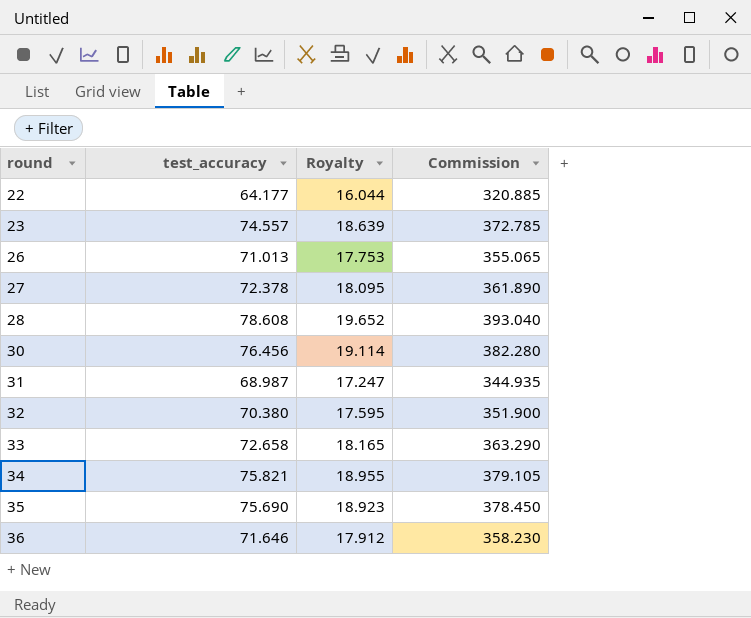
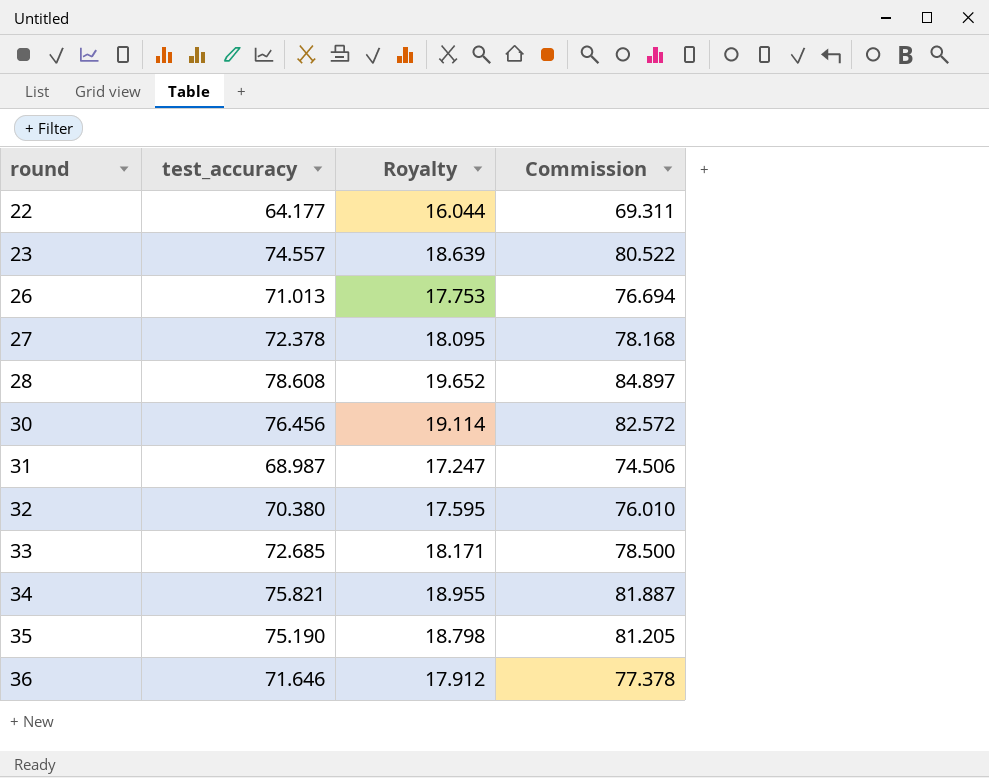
column Commission | formula: [test_accuracy] * 5 -> [test_accuracy] * 1.08
33 | test_accuracy: 72.658 -> 72.685
33 | Royalty: 18.165 -> 18.171
35 | test_accuracy: 75.690 -> 75.190
35 | Royalty: 18.923 -> 18.798

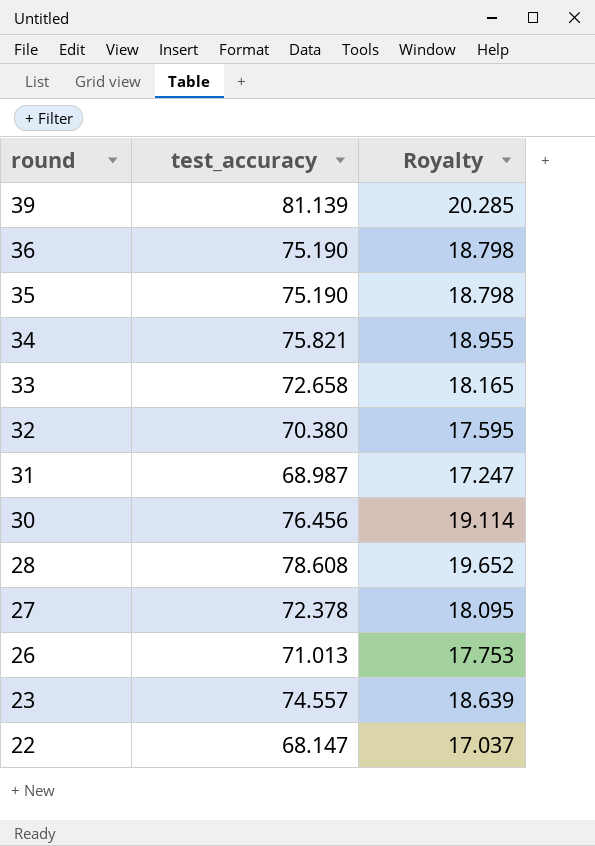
row order: round ascending -> round descending
column Commission | formula: [test_accuracy] * 1.08 -> none
row 39: none -> 81.139 | 20.285
36 | test_accuracy: 71.646 -> 75.190
36 | Royalty: 17.912 -> 18.798
33 | test_accuracy: 72.685 -> 72.658
33 | Royalty: 18.171 -> 18.165
22 | test_accuracy: 64.177 -> 68.147
22 | Royalty: 16.044 -> 17.037

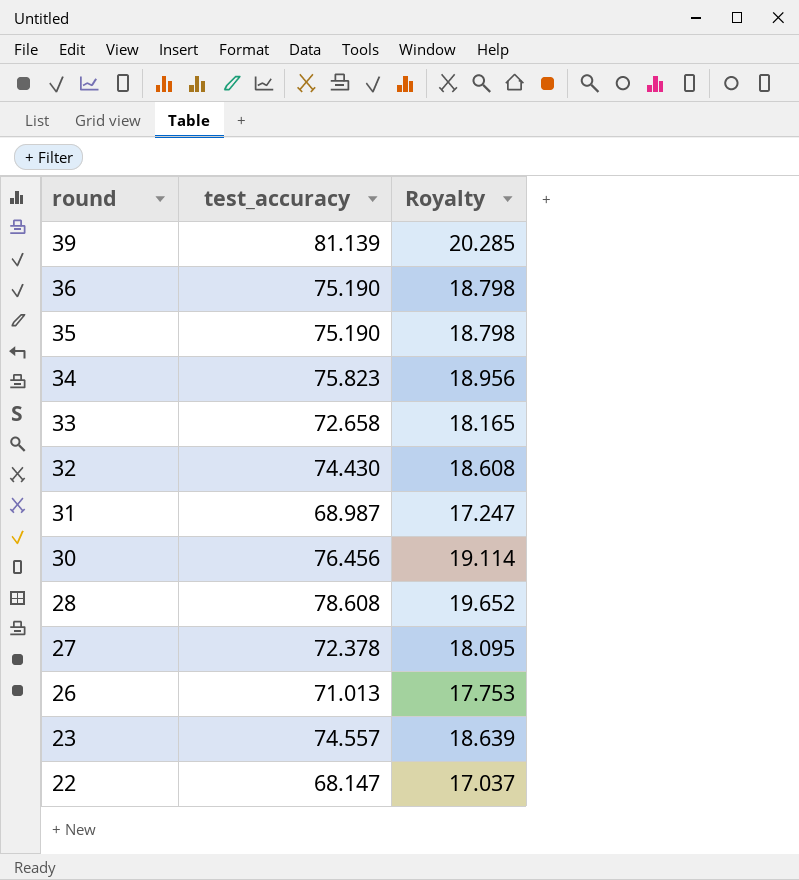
34 | test_accuracy: 75.821 -> 75.823
34 | Royalty: 18.955 -> 18.956
32 | test_accuracy: 70.380 -> 74.430
32 | Royalty: 17.595 -> 18.608

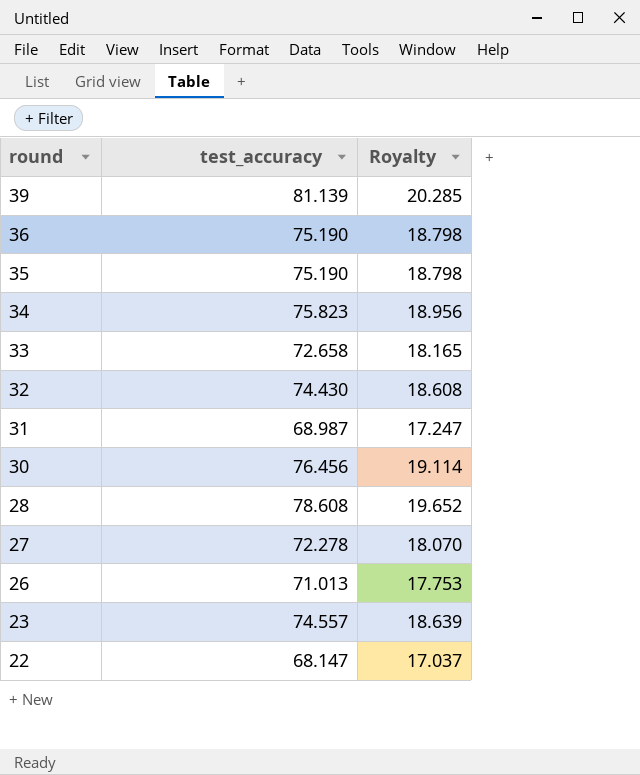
27 | test_accuracy: 72.378 -> 72.278
27 | Royalty: 18.095 -> 18.070

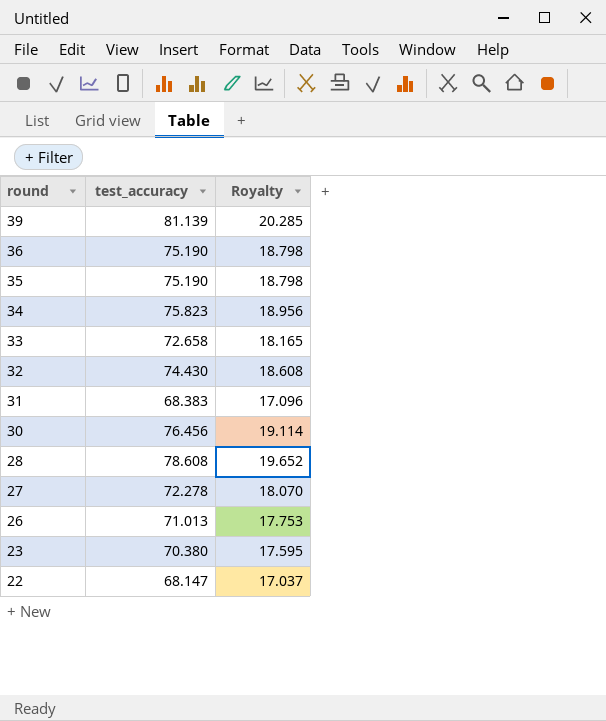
31 | test_accuracy: 68.987 -> 68.383
31 | Royalty: 17.247 -> 17.096
23 | test_accuracy: 74.557 -> 70.380
23 | Royalty: 18.639 -> 17.595

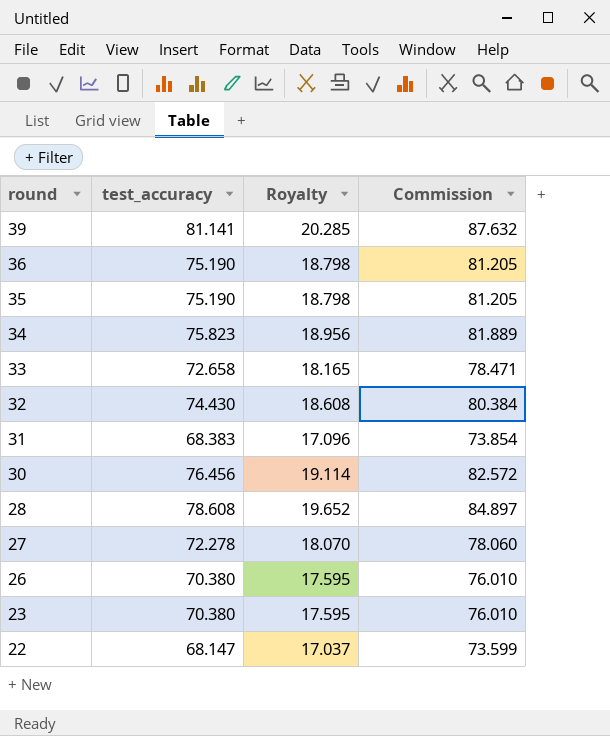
column Commission | formula: none -> [test_accuracy] * 1.08
39 | test_accuracy: 81.139 -> 81.141
26 | test_accuracy: 71.013 -> 70.380
26 | Royalty: 17.753 -> 17.595

